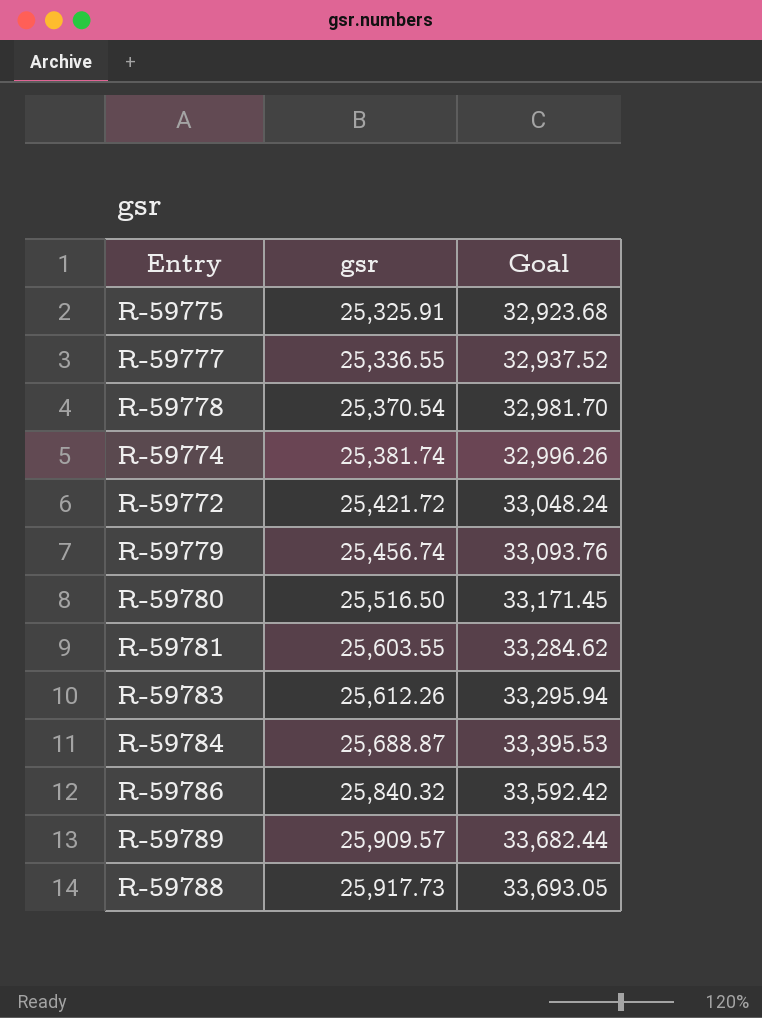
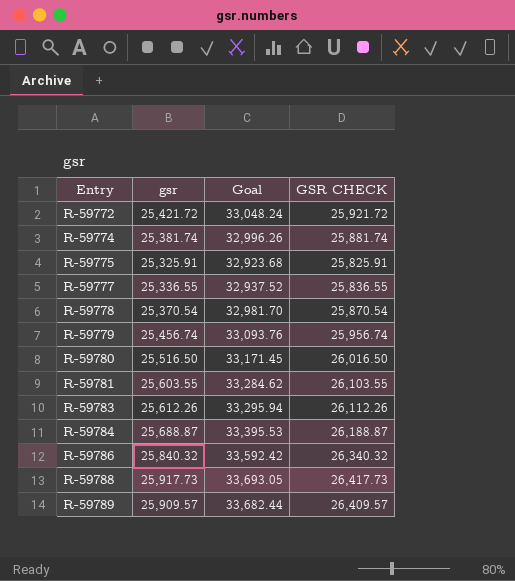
row order: gsr ascending -> Entry ascending
column GSR CHECK | formula: none -> [gsr] + 500

